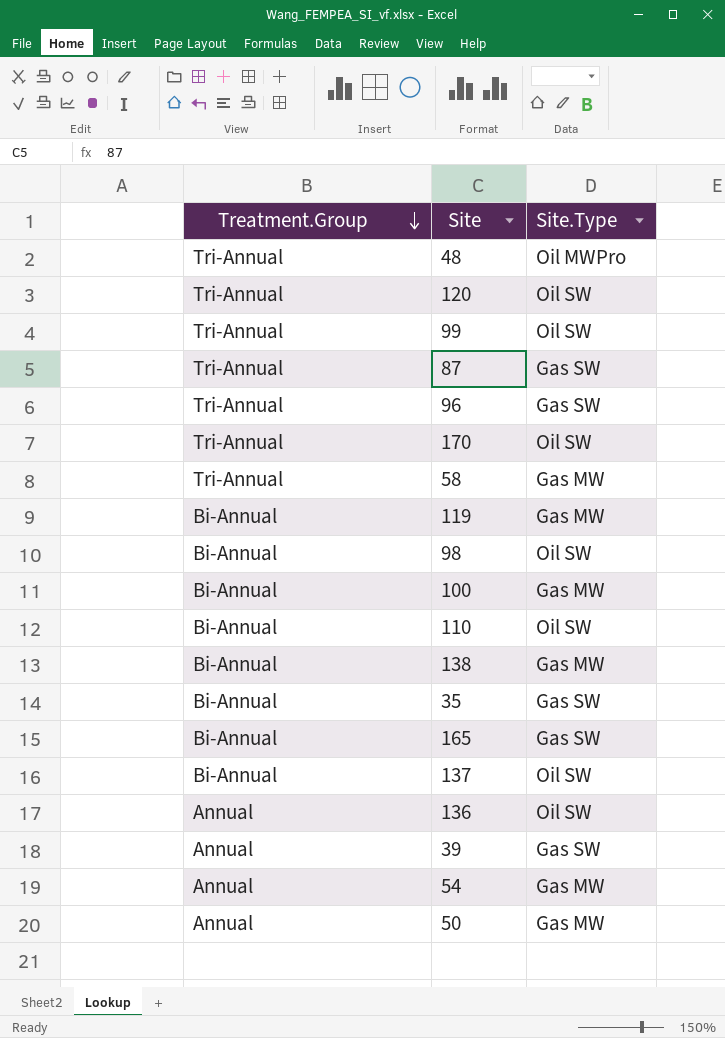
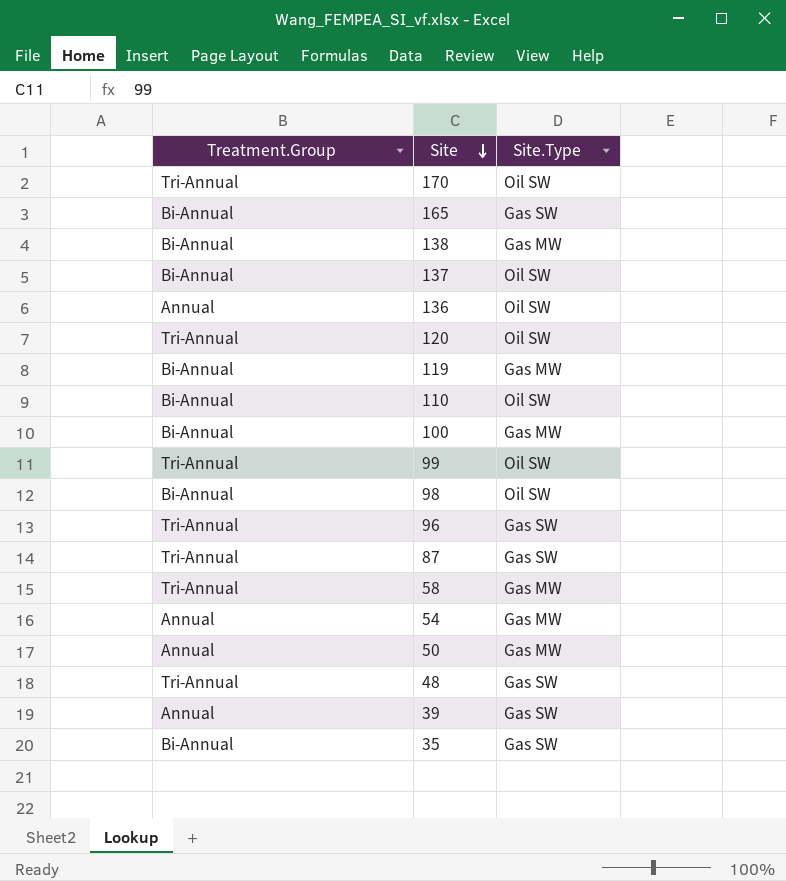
row order: Treatment.Group descending -> Site descending
48 | Site.Type: Oil MWPro -> Gas SW

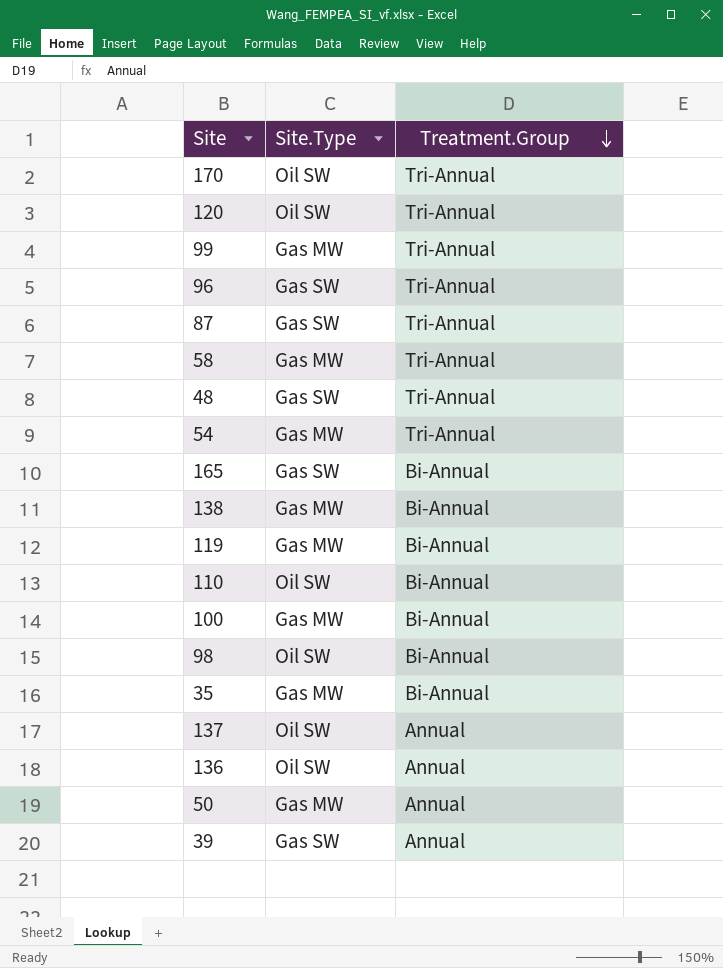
row order: Site descending -> Treatment.Group descending
column Treatment.Group | position: 1 -> 3
99 | Site.Type: Oil SW -> Gas MW
54 | Treatment.Group: Annual -> Tri-Annual
35 | Site.Type: Gas SW -> Gas MW
137 | Treatment.Group: Bi-Annual -> Annual

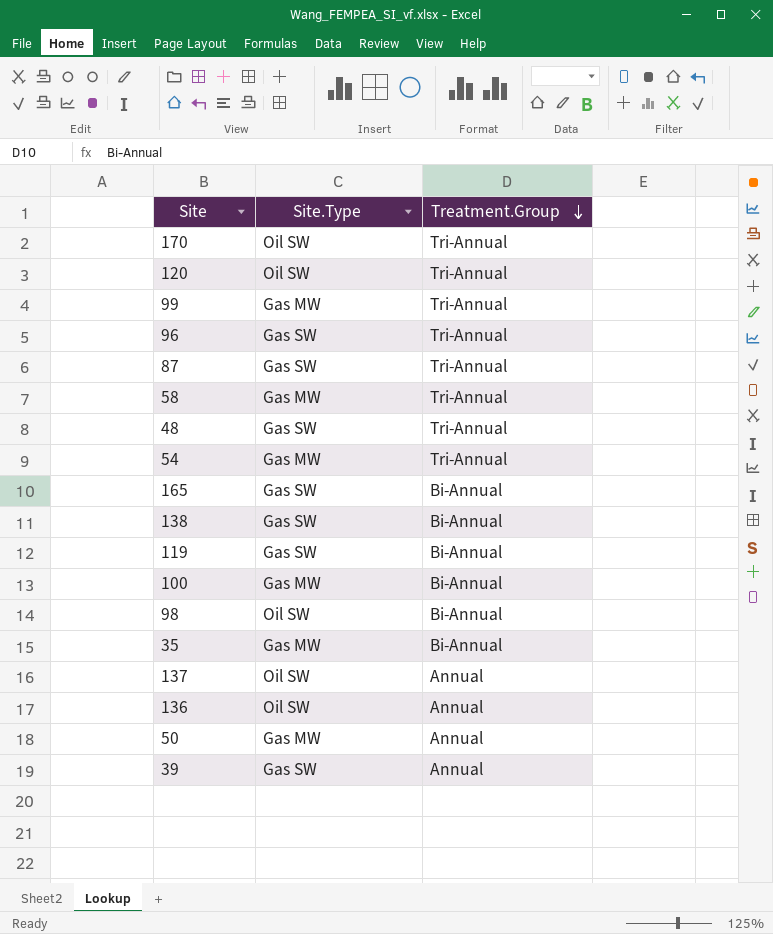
row 110: Oil SW | Bi-Annual -> none
138 | Site.Type: Gas MW -> Gas SW
119 | Site.Type: Gas MW -> Gas SW

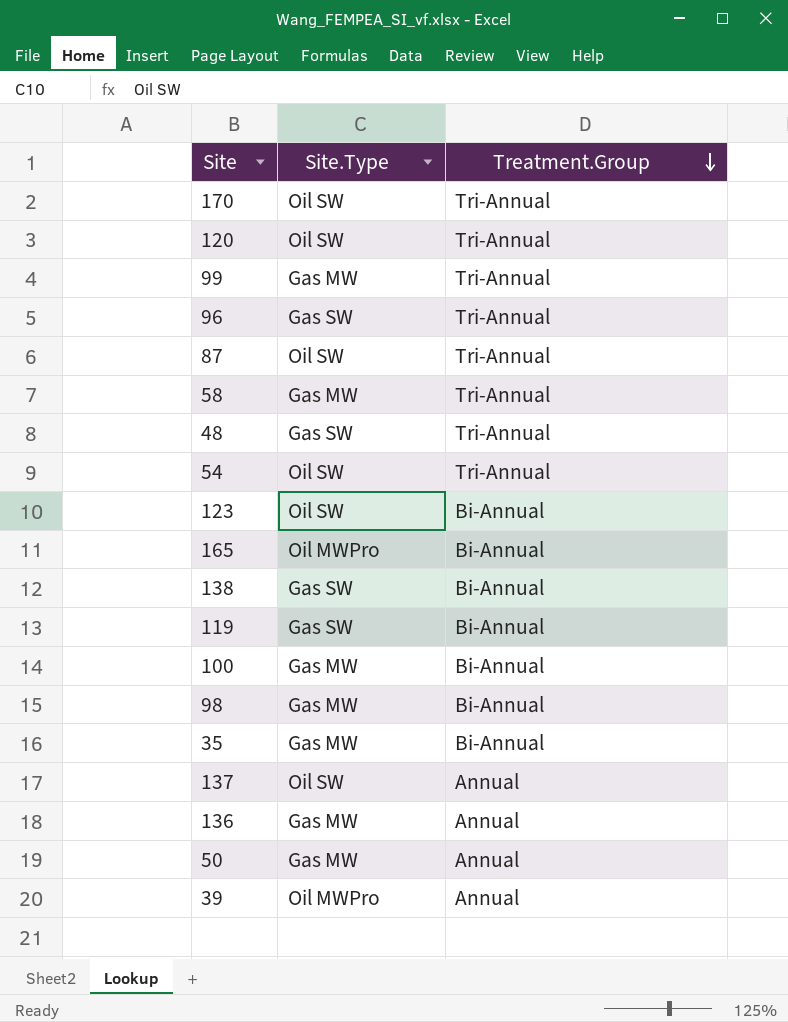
87 | Site.Type: Gas SW -> Oil SW
54 | Site.Type: Gas MW -> Oil SW
row 123: none -> Oil SW | Bi-Annual
165 | Site.Type: Gas SW -> Oil MWPro
98 | Site.Type: Oil SW -> Gas MW
136 | Site.Type: Oil SW -> Gas MW
39 | Site.Type: Gas SW -> Oil MWPro

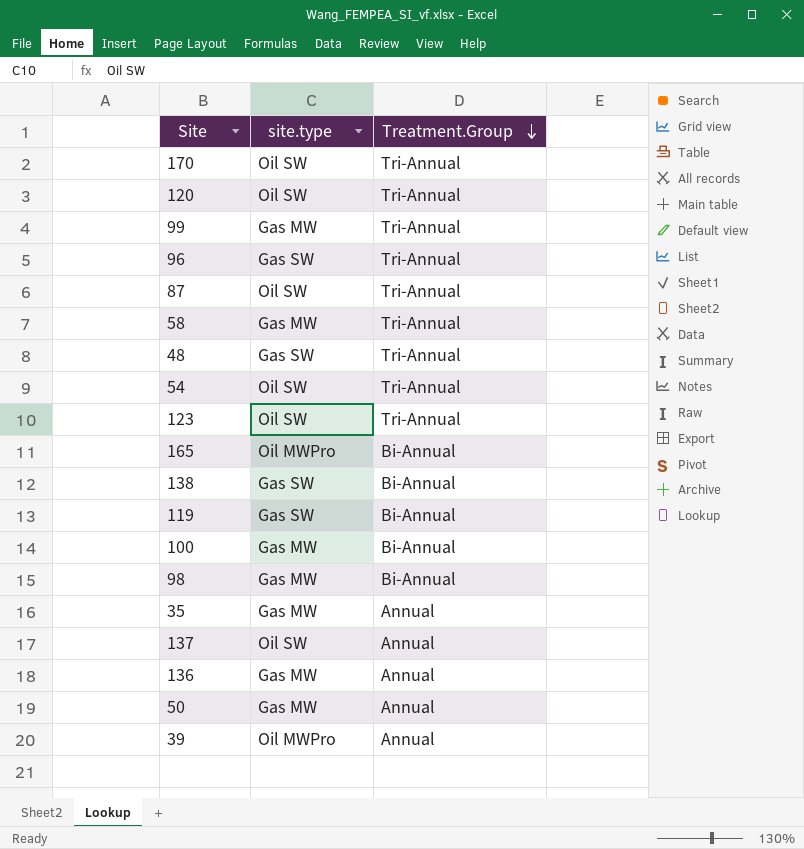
column name: Site.Type -> site.type
123 | Treatment.Group: Bi-Annual -> Tri-Annual
35 | Treatment.Group: Bi-Annual -> Annual

